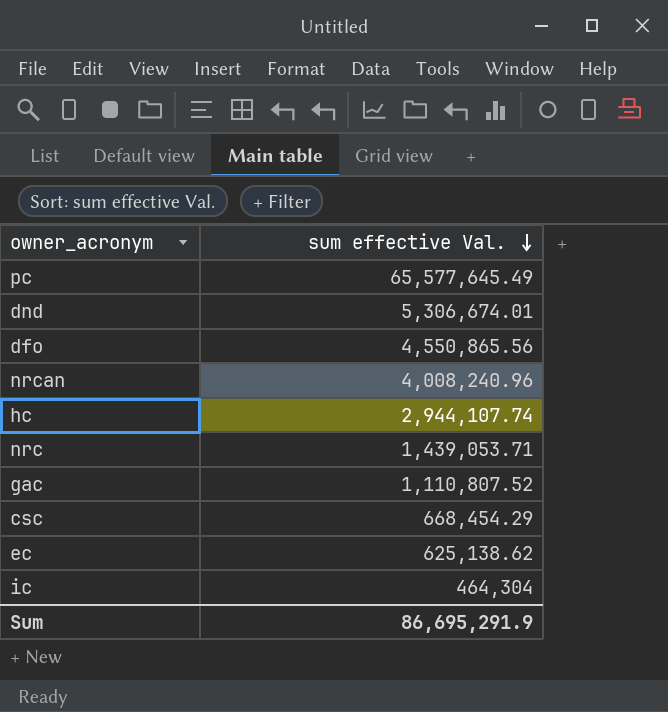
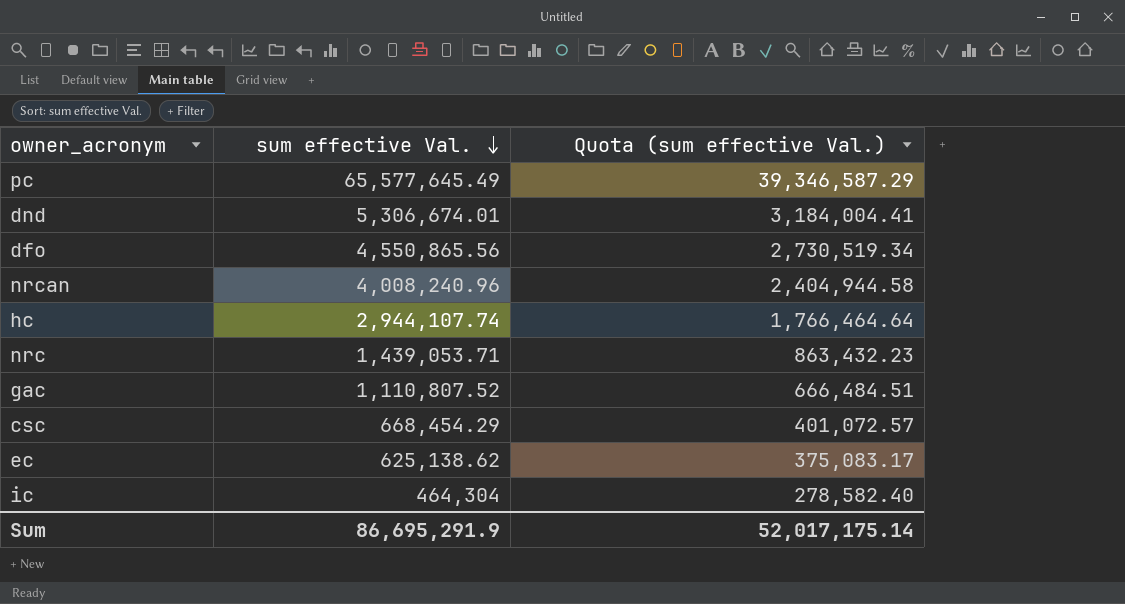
column Quota (sum effective Val.) | formula: none -> [sum effective Val.] * 0.6

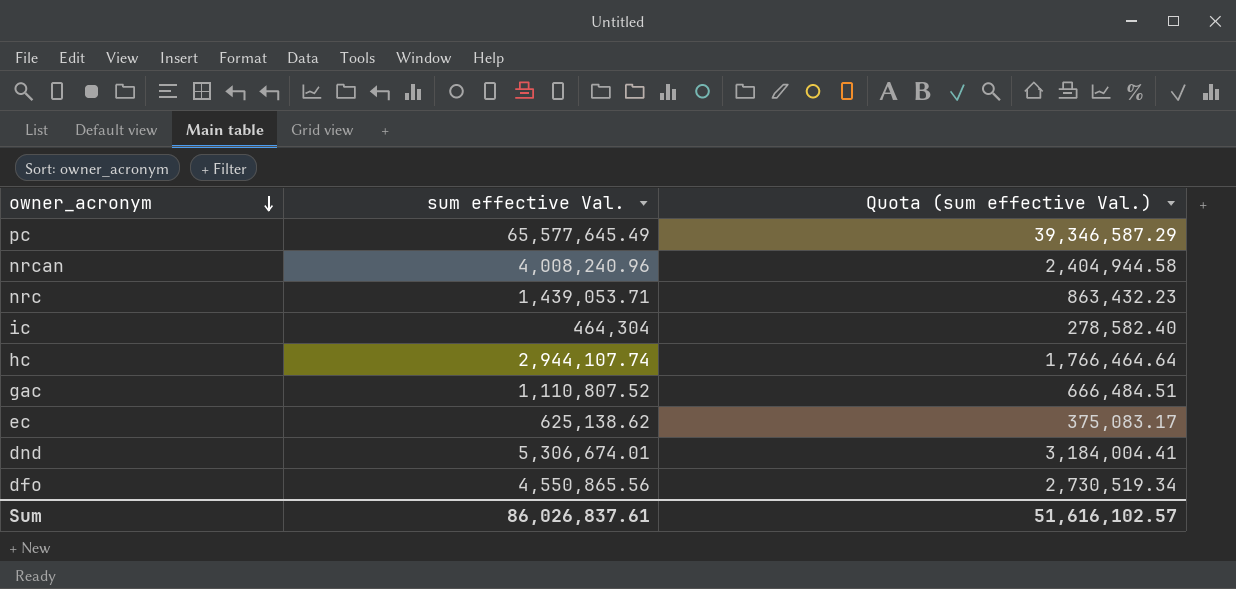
row order: sum effective Val. descending -> owner_acronym descending
row csc: 668,454.29 | 401,072.57 -> none
Sum | sum effective Val.: 86,695,291.9 -> 86,026,837.61
Sum | Quota (sum effective Val.): 52,017,175.14 -> 51,616,102.57

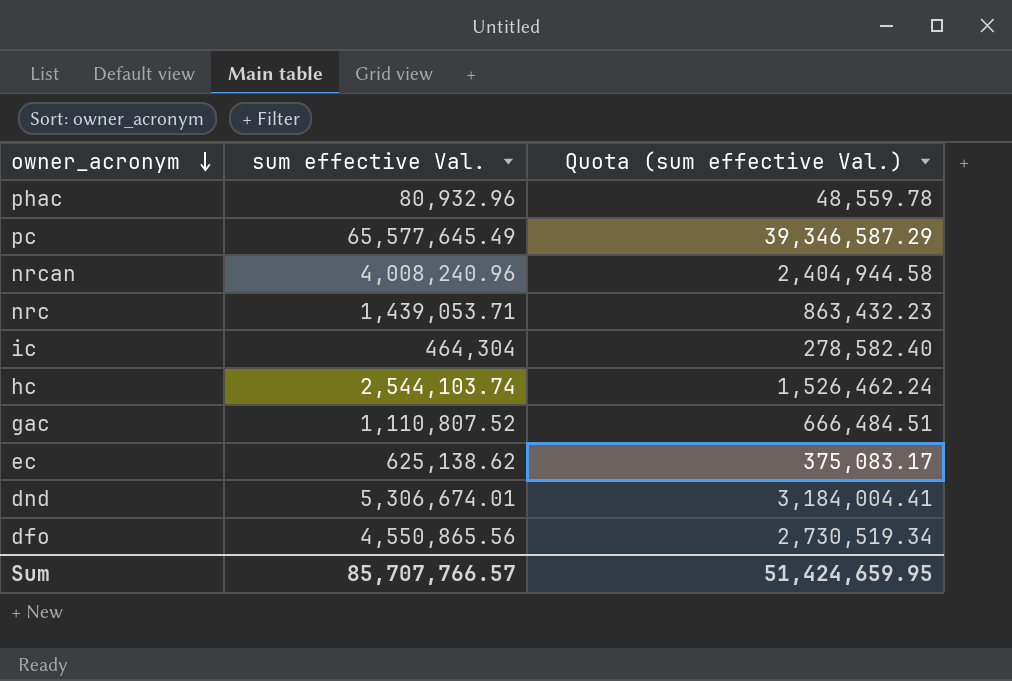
row phac: none -> 80,932.96 | 48,559.78
hc | sum effective Val.: 2,944,107.74 -> 2,544,103.74
hc | Quota (sum effective Val.): 1,766,464.64 -> 1,526,462.24
Sum | sum effective Val.: 86,026,837.61 -> 85,707,766.57
Sum | Quota (sum effective Val.): 51,616,102.57 -> 51,424,659.95

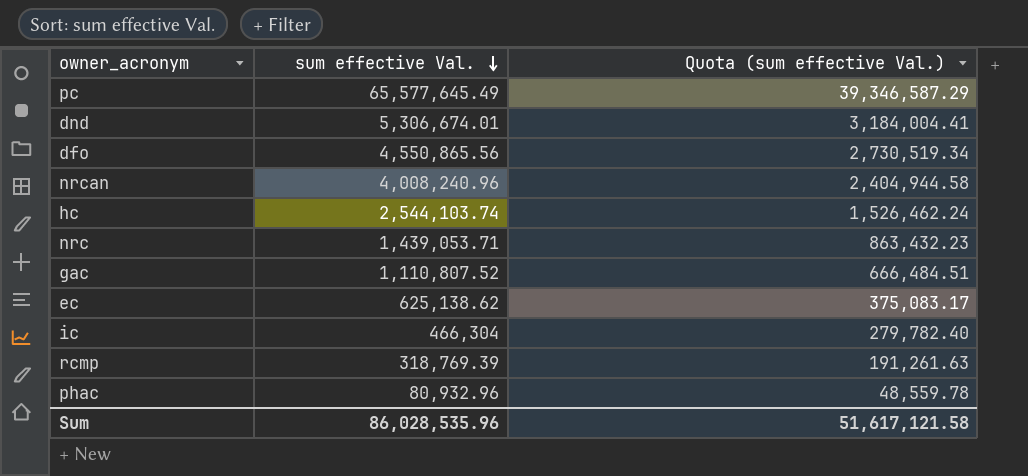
row order: owner_acronym descending -> sum effective Val. descending
ic | sum effective Val.: 464,304 -> 466,304
ic | Quota (sum effective Val.): 278,582.40 -> 279,782.40
row rcmp: none -> 318,769.39 | 191,261.63
Sum | sum effective Val.: 85,707,766.57 -> 86,028,535.96
Sum | Quota (sum effective Val.): 51,424,659.95 -> 51,617,121.58

